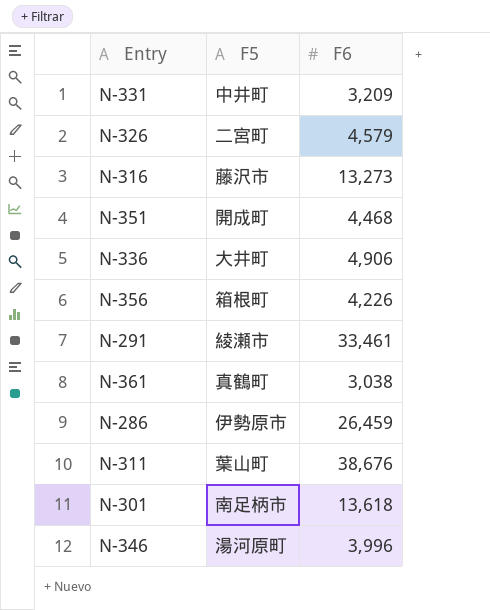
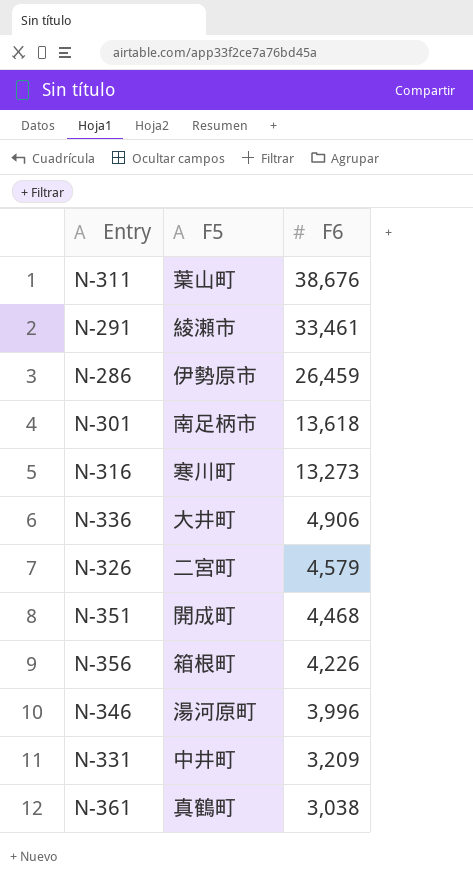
row order: none -> F6 descending
N-316 | F5: 藤沢市 -> 寒川町

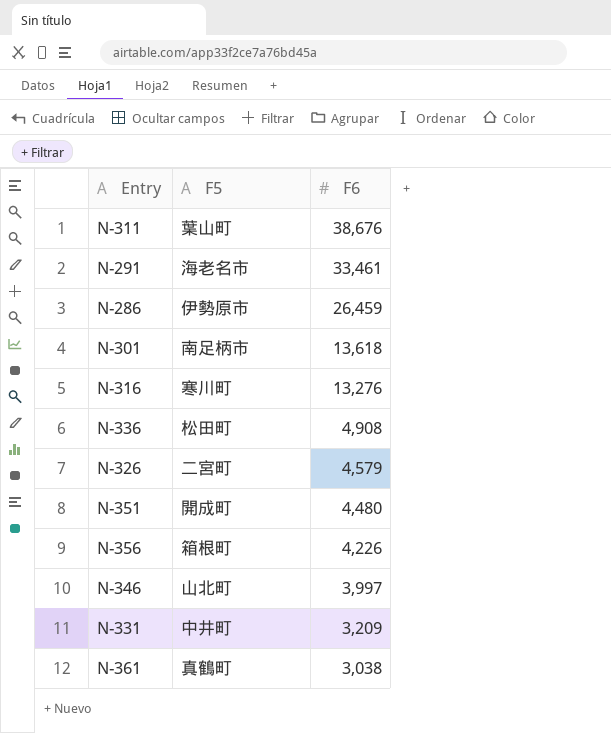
N-291 | F5: 綾瀬市 -> 海老名市
N-316 | F6: 13,273 -> 13,276
N-336 | F5: 大井町 -> 松田町
N-336 | F6: 4,906 -> 4,908
N-351 | F6: 4,468 -> 4,480
N-346 | F5: 湯河原町 -> 山北町
N-346 | F6: 3,996 -> 3,997

